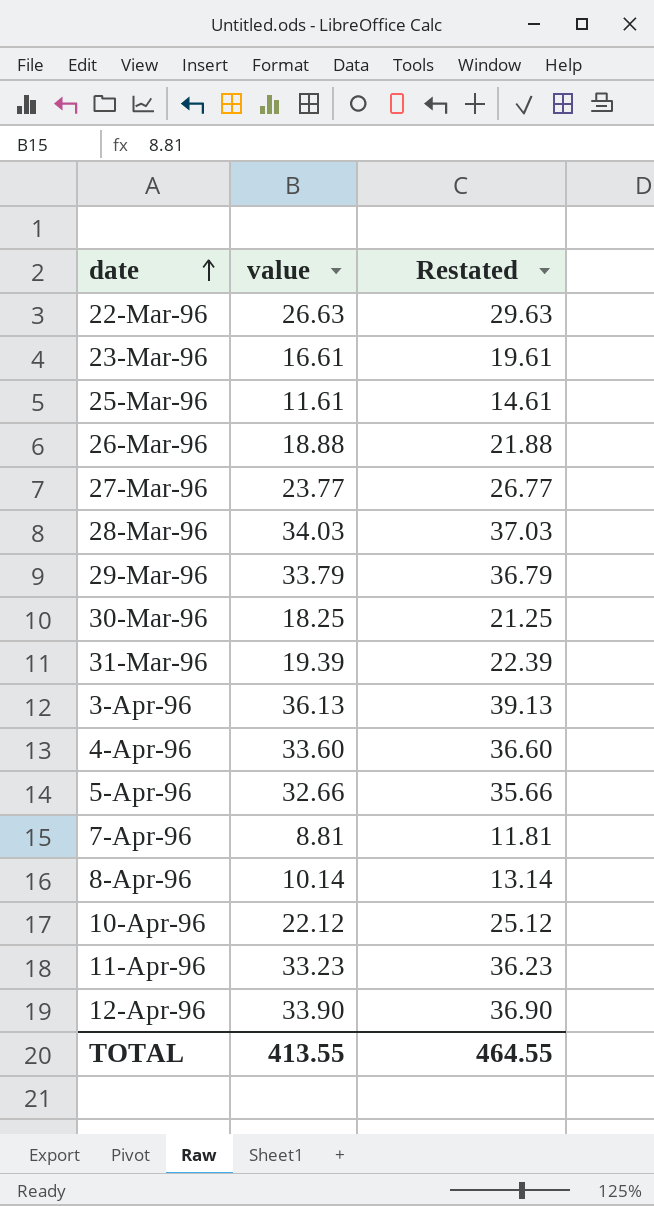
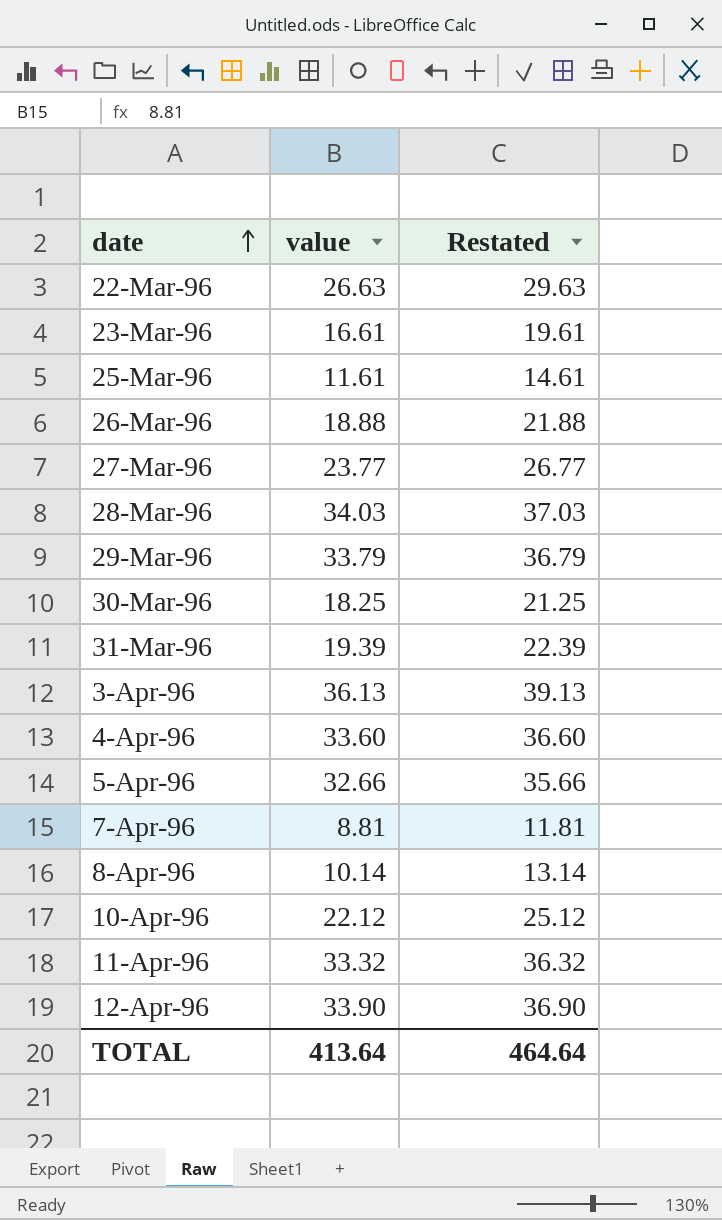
11-Apr-96 | value: 33.23 -> 33.32
11-Apr-96 | Restated: 36.23 -> 36.32
TOTAL | value: 413.55 -> 413.64
TOTAL | Restated: 464.55 -> 464.64

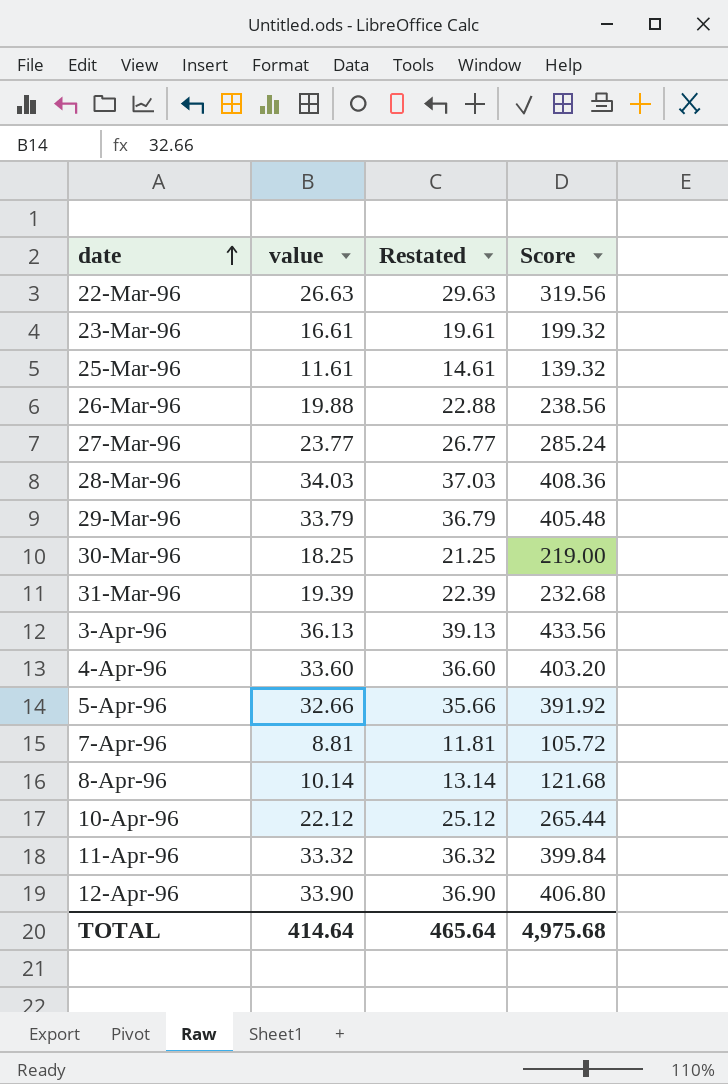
column Score | formula: none -> [value] * 12
26-Mar-96 | value: 18.88 -> 19.88
26-Mar-96 | Restated: 21.88 -> 22.88
TOTAL | value: 413.64 -> 414.64
TOTAL | Restated: 464.64 -> 465.64

